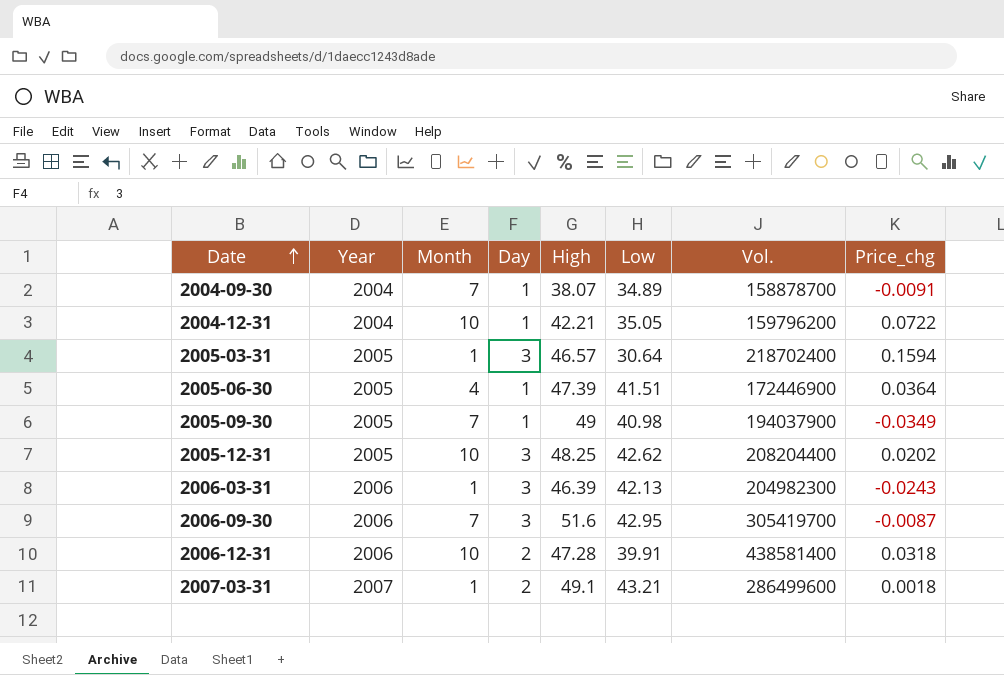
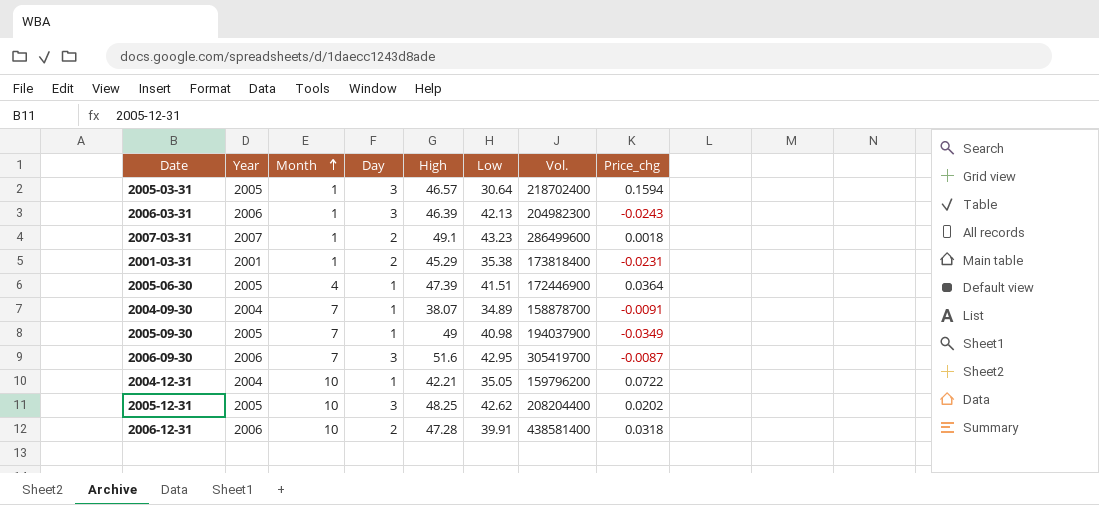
row order: Date ascending -> Month ascending
2007-03-31 | Low: 43.21 -> 43.23
row 2001-03-31: none -> 2001 | 1 | 2 | 45.29 | 35.38 | 173818400 | -0.0231

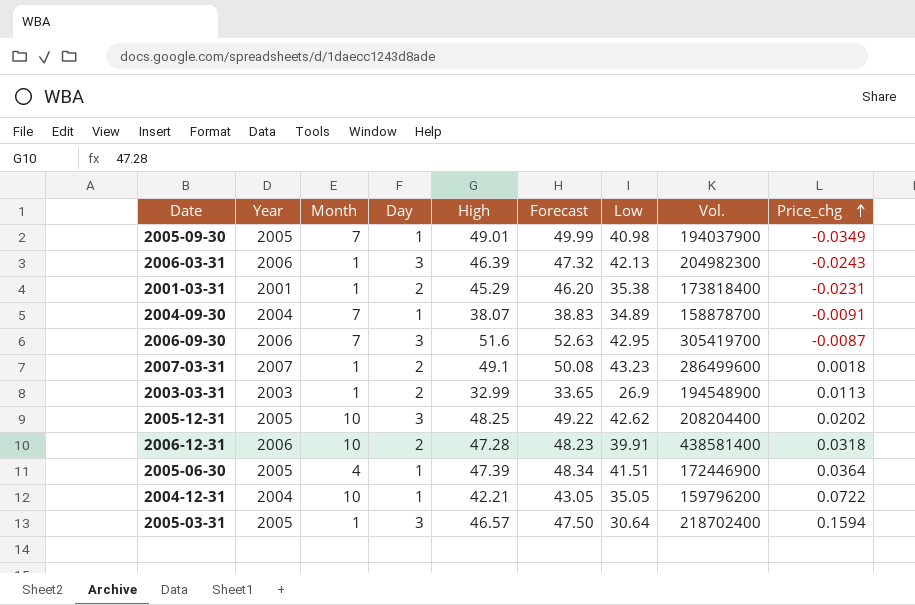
row order: Month ascending -> Price_chg ascending
column Forecast | formula: none -> [High] * 1.02
2005-09-30 | High: 49 -> 49.01
row 2003-03-31: none -> 2003 | 1 | 2 | 32.99 | 33.65 | 26.9 | 194548900 | 0.0113

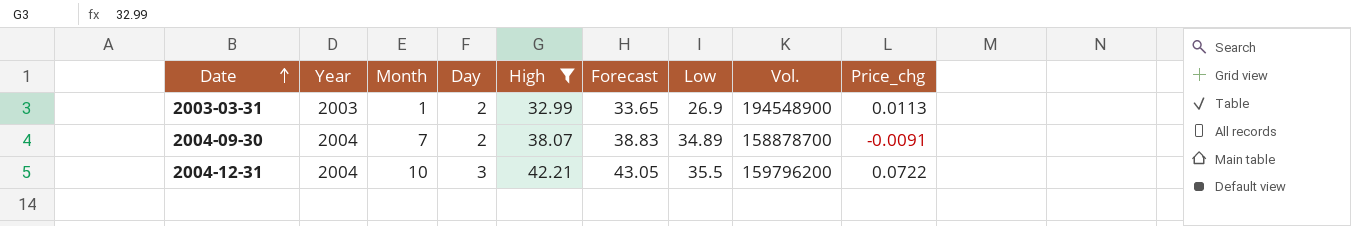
filter: none -> High <= 42.21
row order: Price_chg ascending -> Date ascending
2004-09-30 | Day: 1 -> 2
2004-12-31 | Day: 1 -> 3
2004-12-31 | Low: 35.05 -> 35.5

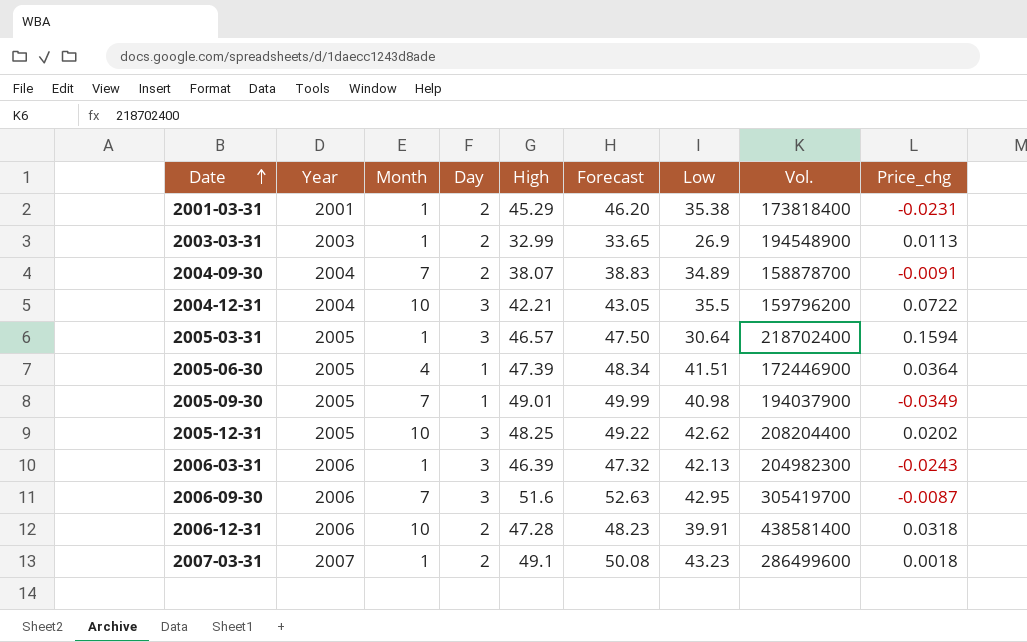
filter: High <= 42.21 -> none

